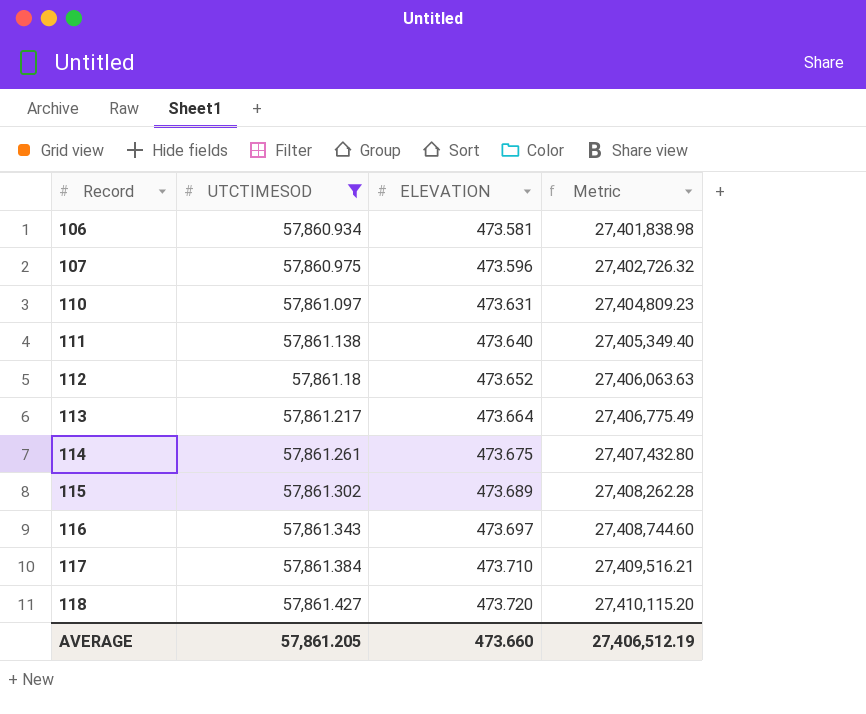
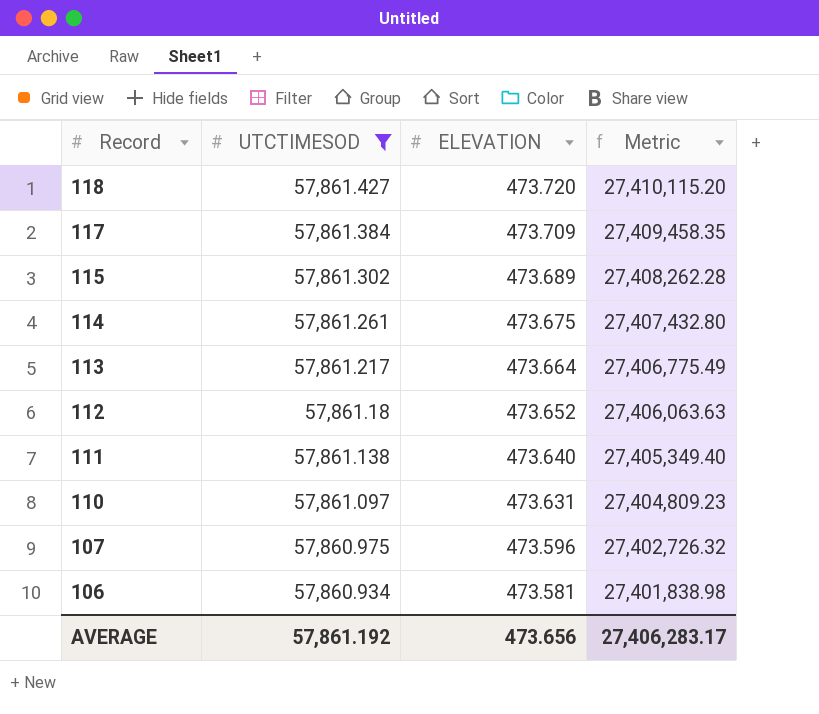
row order: Record ascending -> Record descending
row 116: 57,861.343 | 473.697 | 27,408,744.60 -> none
117 | ELEVATION: 473.710 -> 473.709
117 | Metric: 27,409,516.21 -> 27,409,458.35
AVERAGE | UTCTIMESOD: 57,861.205 -> 57,861.192
AVERAGE | ELEVATION: 473.660 -> 473.656
AVERAGE | Metric: 27,406,512.19 -> 27,406,283.17

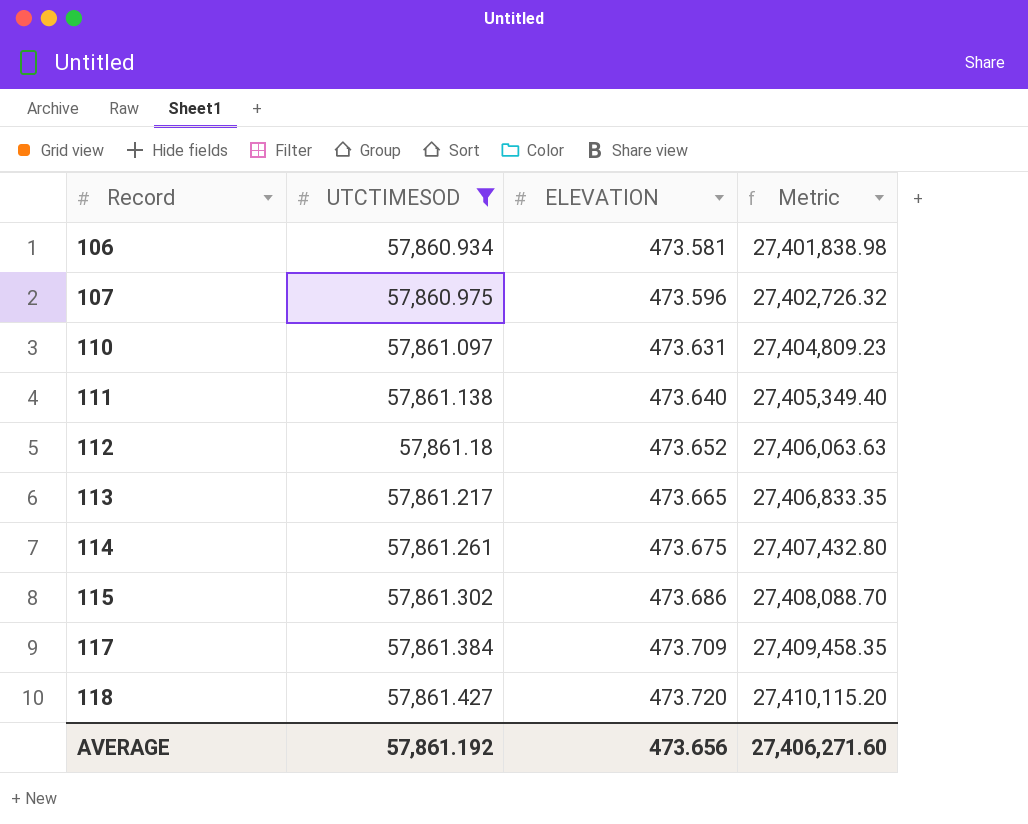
row order: Record descending -> Record ascending
113 | ELEVATION: 473.664 -> 473.665
113 | Metric: 27,406,775.49 -> 27,406,833.35
115 | ELEVATION: 473.689 -> 473.686
115 | Metric: 27,408,262.28 -> 27,408,088.70
AVERAGE | Metric: 27,406,283.17 -> 27,406,271.60

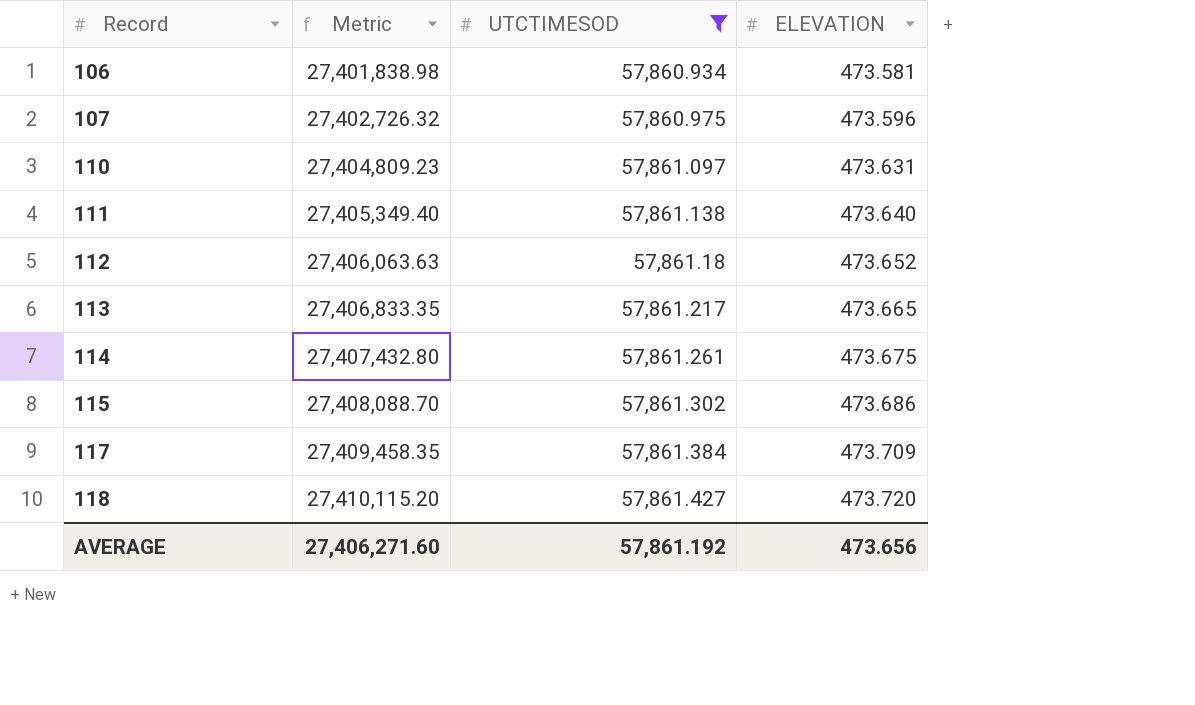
column Metric | position: 4 -> 2

